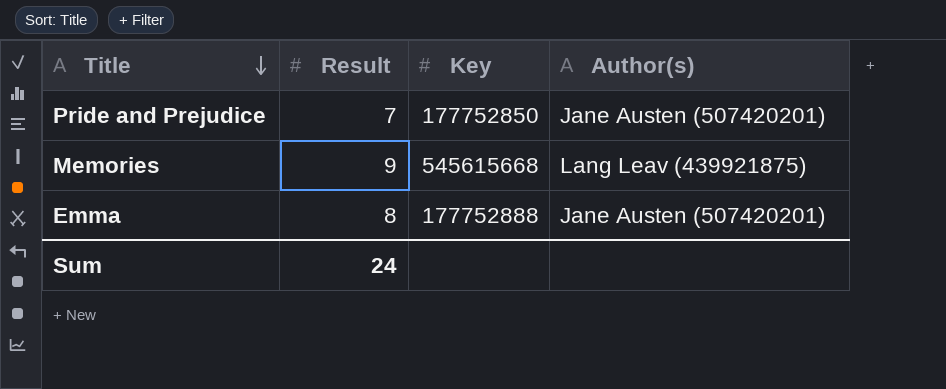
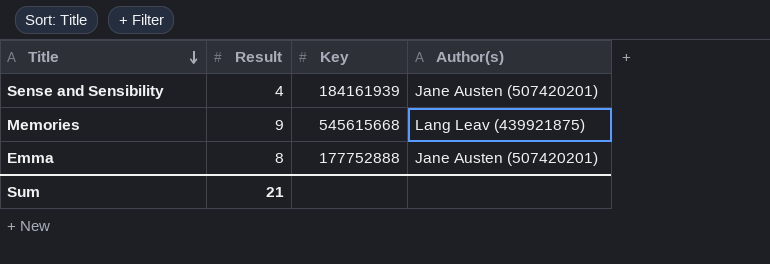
row Pride and Prejudice: 7 | 177752850 | Jane Austen (507420201) -> none
row Sense and Sensibility: none -> 4 | 184161939 | Jane Austen (507420201)
Sum | Result: 24 -> 21

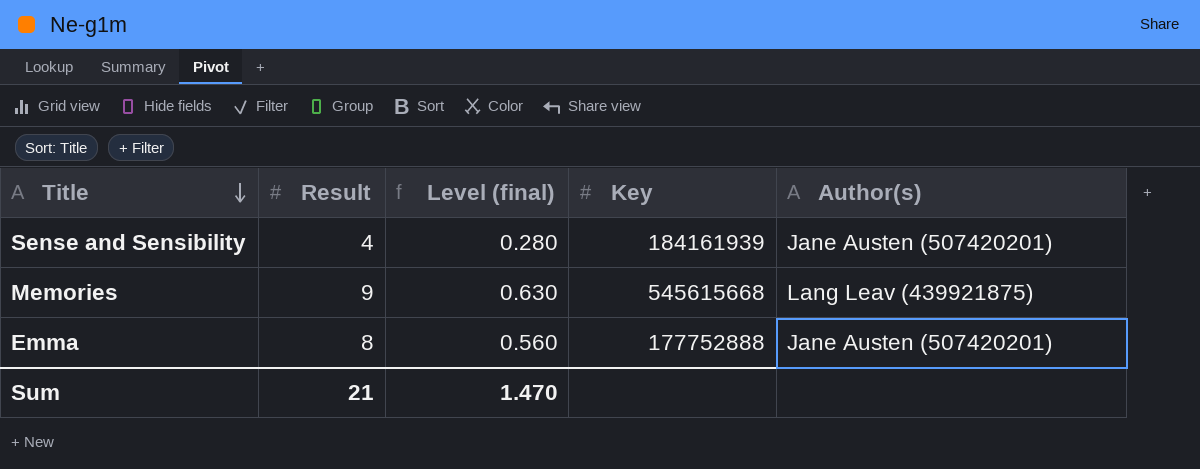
column Level (final) | formula: none -> [Result] * 0.07

